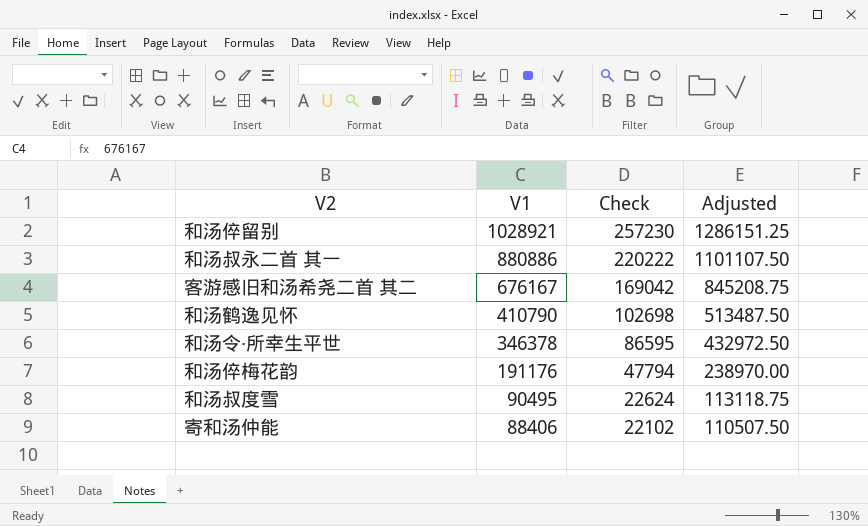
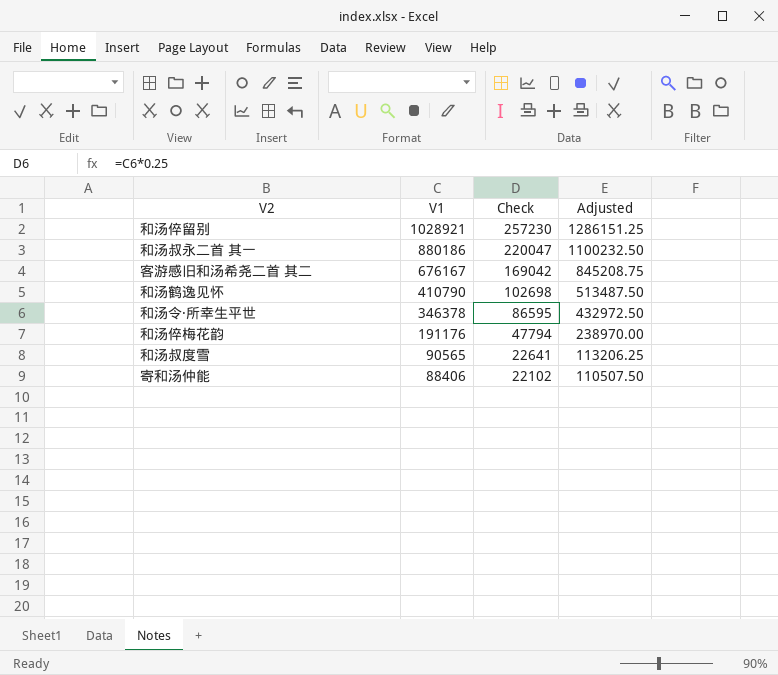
和汤叔永二首 其一 | V1: 880886 -> 880186
和汤叔永二首 其一 | Check: 220222 -> 220047
和汤叔永二首 其一 | Adjusted: 1101107.50 -> 1100232.50
和汤叔度雪 | V1: 90495 -> 90565
和汤叔度雪 | Check: 22624 -> 22641
和汤叔度雪 | Adjusted: 113118.75 -> 113206.25

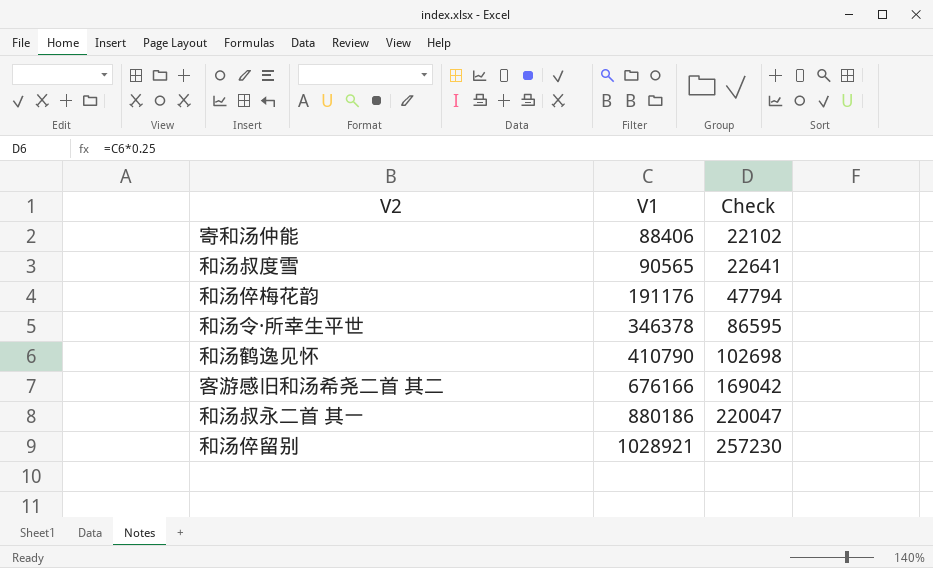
row order: V1 descending -> V1 ascending
column Adjusted | formula: [V1] * 1.25 -> none
客游感旧和汤希尧二首 其二 | V1: 676167 -> 676166

